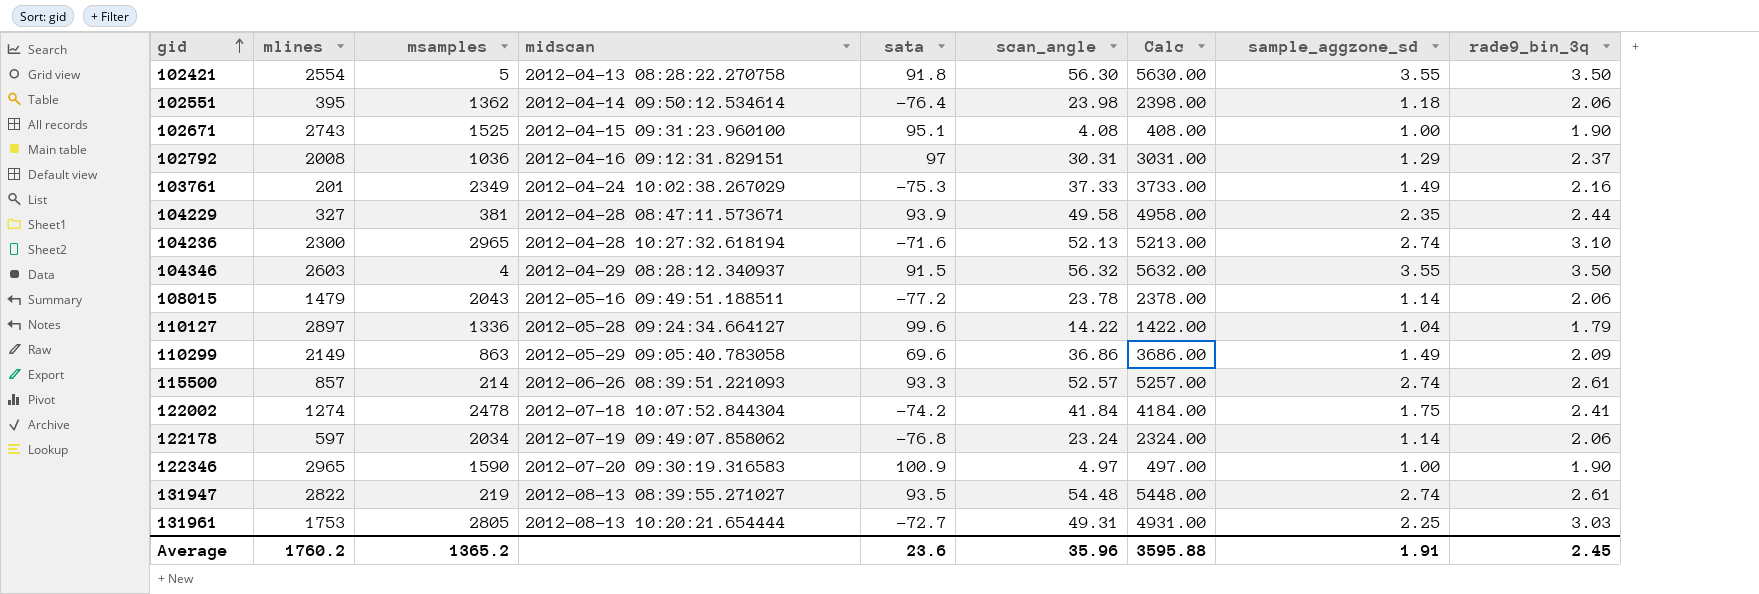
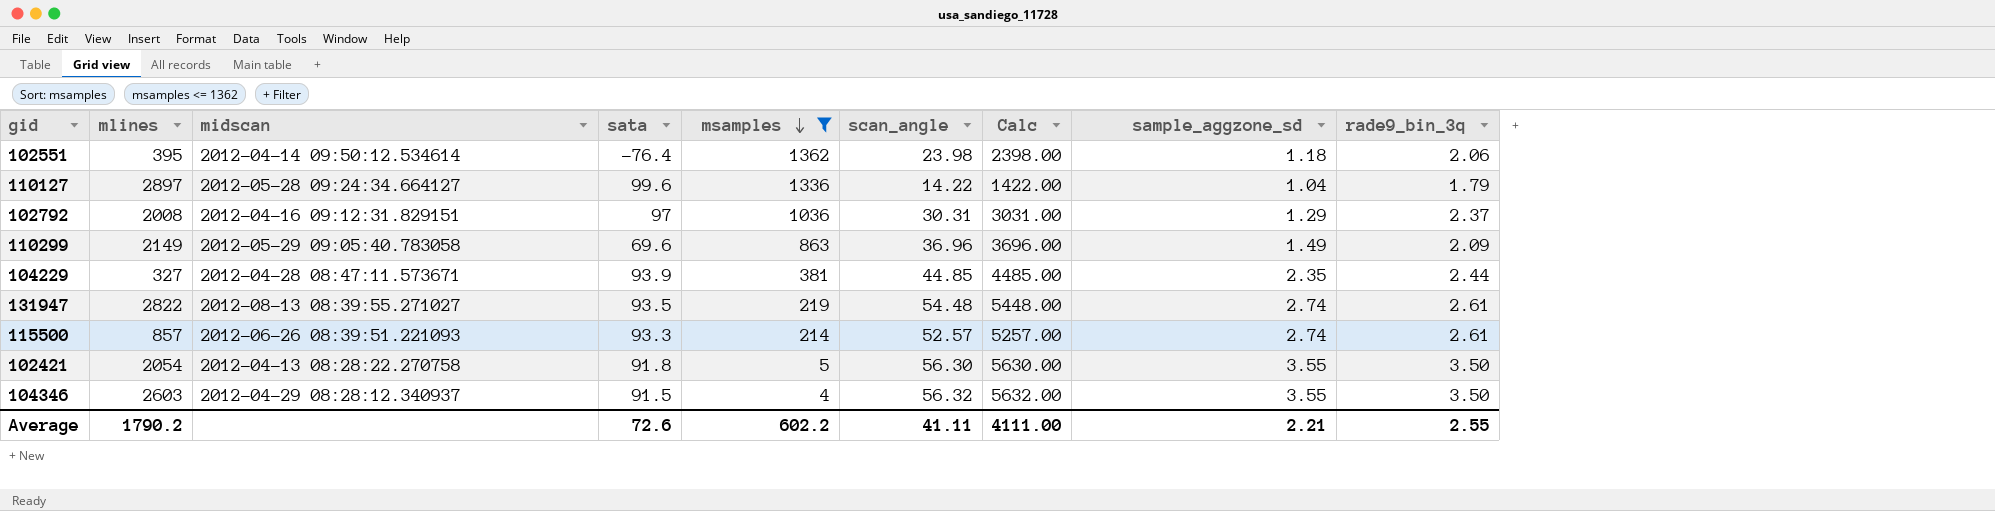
filter: none -> msamples <= 1362
row order: gid ascending -> msamples descending
column msamples | position: 3 -> 5
110299 | scan_angle: 36.86 -> 36.96
110299 | Calc: 3686.00 -> 3696.00
104229 | scan_angle: 49.58 -> 44.85
104229 | Calc: 4958.00 -> 4485.00
102421 | mlines: 2554 -> 2054
Average | mlines: 1760.2 -> 1790.2
Average | sata: 23.6 -> 72.6
Average | msamples: 1365.2 -> 602.2
Average | scan_angle: 35.96 -> 41.11
Average | Calc: 3595.88 -> 4111.00
Average | sample_aggzone_sd: 1.91 -> 2.21
Average | rade9_bin_3q: 2.45 -> 2.55

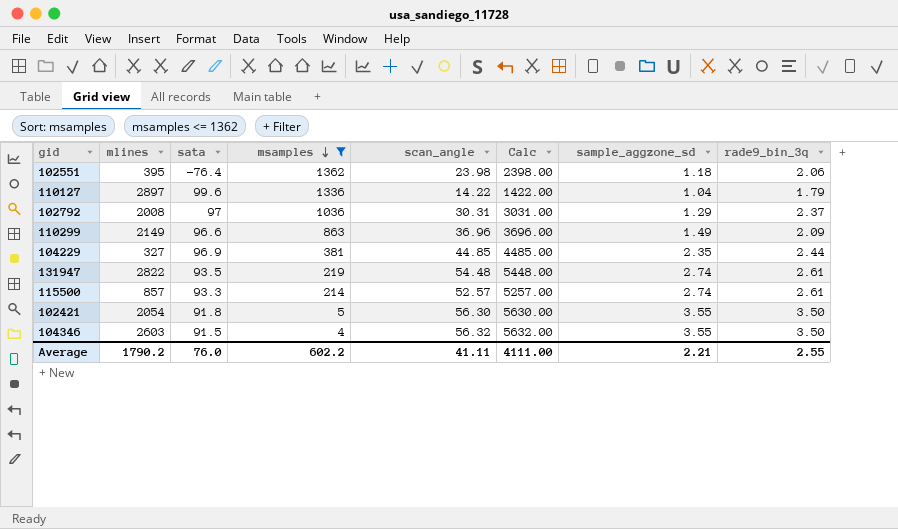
column midscan | position: 3 -> none
110299 | sata: 69.6 -> 96.6
104229 | sata: 93.9 -> 96.9
Average | sata: 72.6 -> 76.0

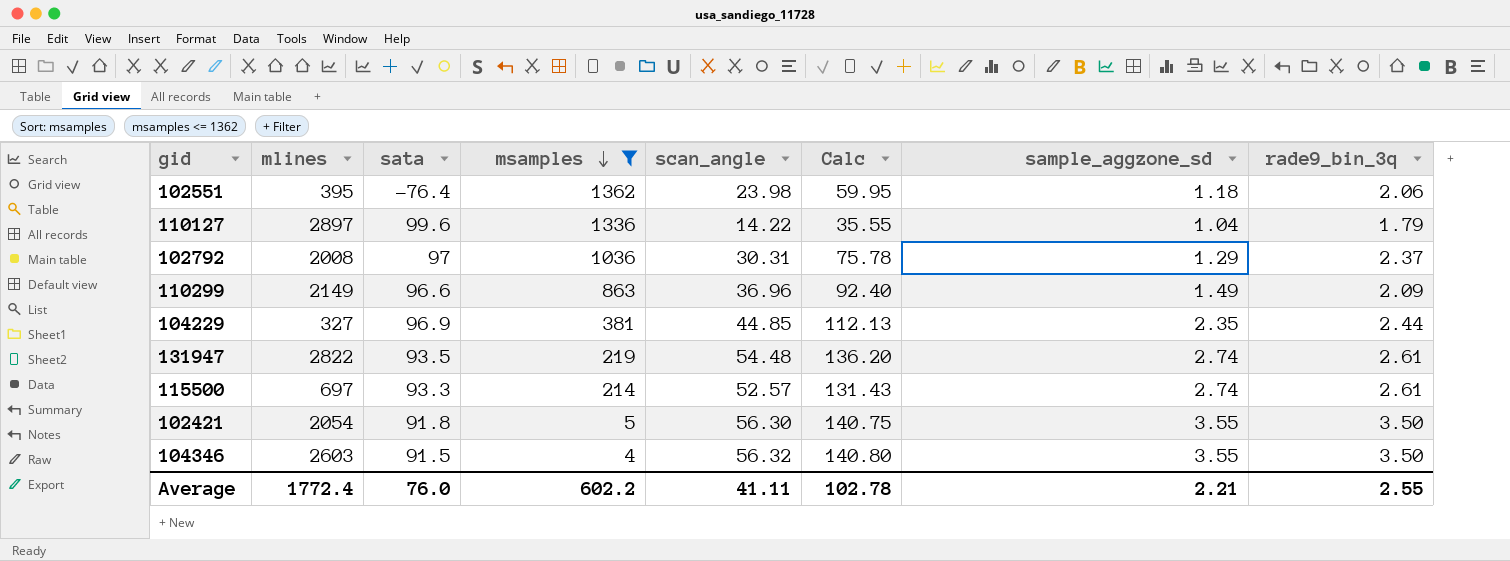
column Calc | formula: [scan_angle] * 100 -> [scan_angle] * 2.5
115500 | mlines: 857 -> 697
Average | mlines: 1790.2 -> 1772.4
Average | Calc: 4111.00 -> 102.78

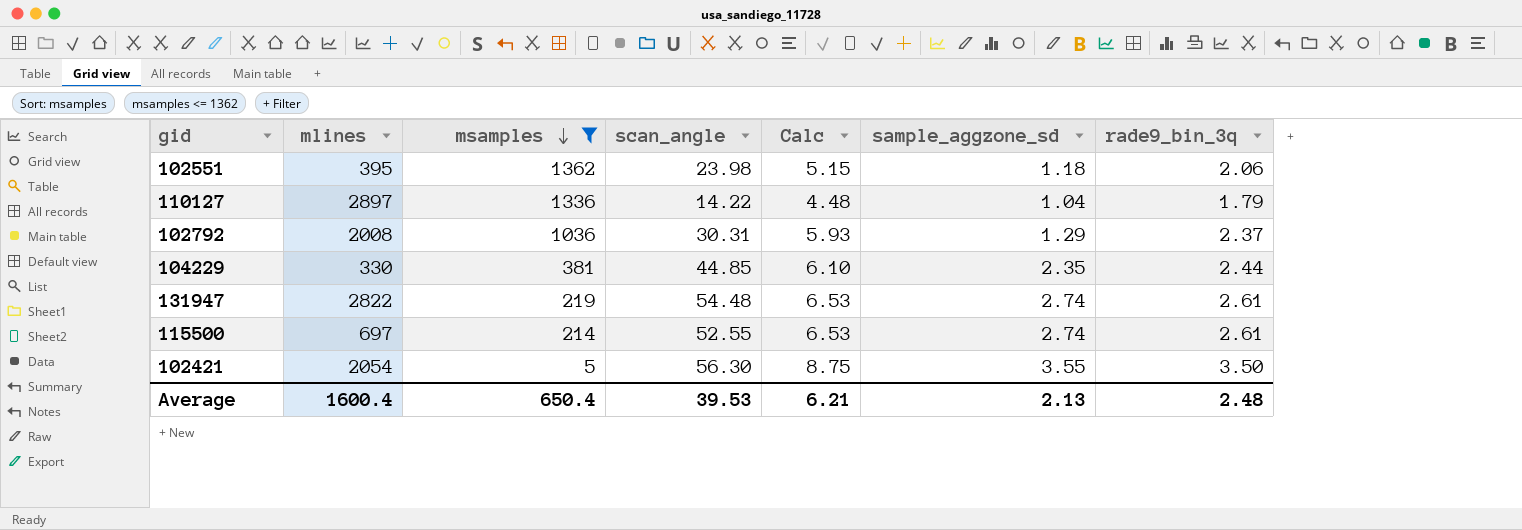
column sata | position: 3 -> none
column Calc | formula: [scan_angle] * 2.5 -> [rade9_bin_3q] * 2.5
row 110299: 2149 | 96.6 | 863 | 36.96 | 92.40 | 1.49 | 2.09 -> none
row 104346: 2603 | 91.5 | 4 | 56.32 | 140.80 | 3.55 | 3.50 -> none
104229 | mlines: 327 -> 330
115500 | scan_angle: 52.57 -> 52.55
Average | mlines: 1772.4 -> 1600.4
Average | msamples: 602.2 -> 650.4
Average | scan_angle: 41.11 -> 39.53
Average | Calc: 102.78 -> 6.21
Average | sample_aggzone_sd: 2.21 -> 2.13
Average | rade9_bin_3q: 2.55 -> 2.48

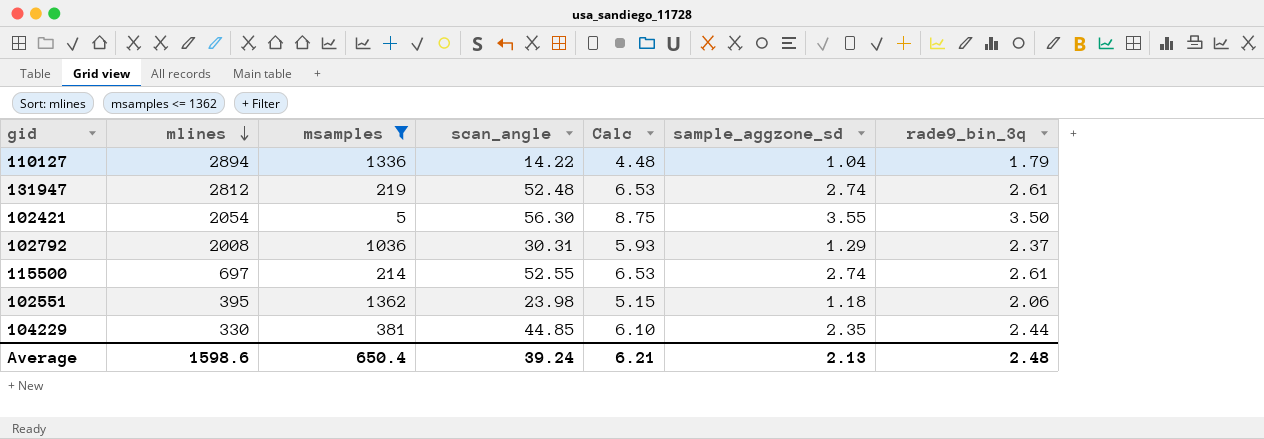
row order: msamples descending -> mlines descending
110127 | mlines: 2897 -> 2894
131947 | mlines: 2822 -> 2812
131947 | scan_angle: 54.48 -> 52.48
Average | mlines: 1600.4 -> 1598.6
Average | scan_angle: 39.53 -> 39.24

